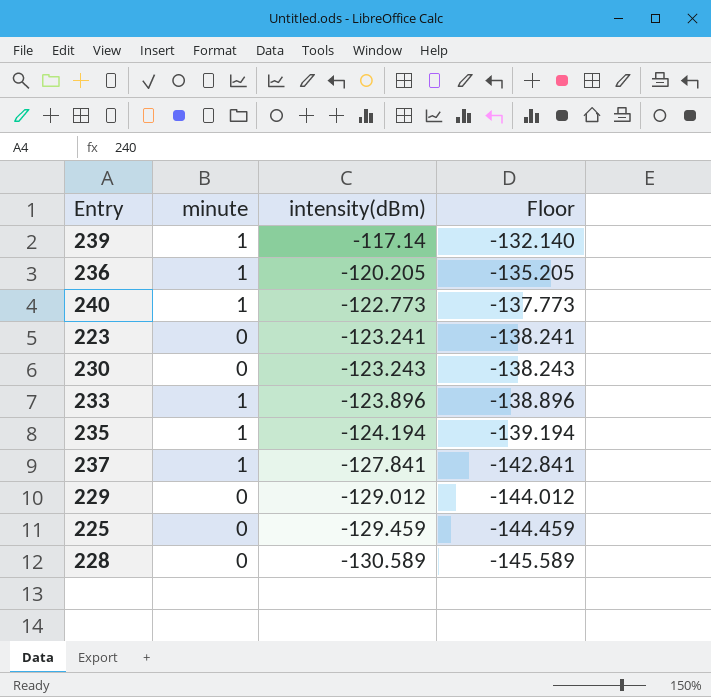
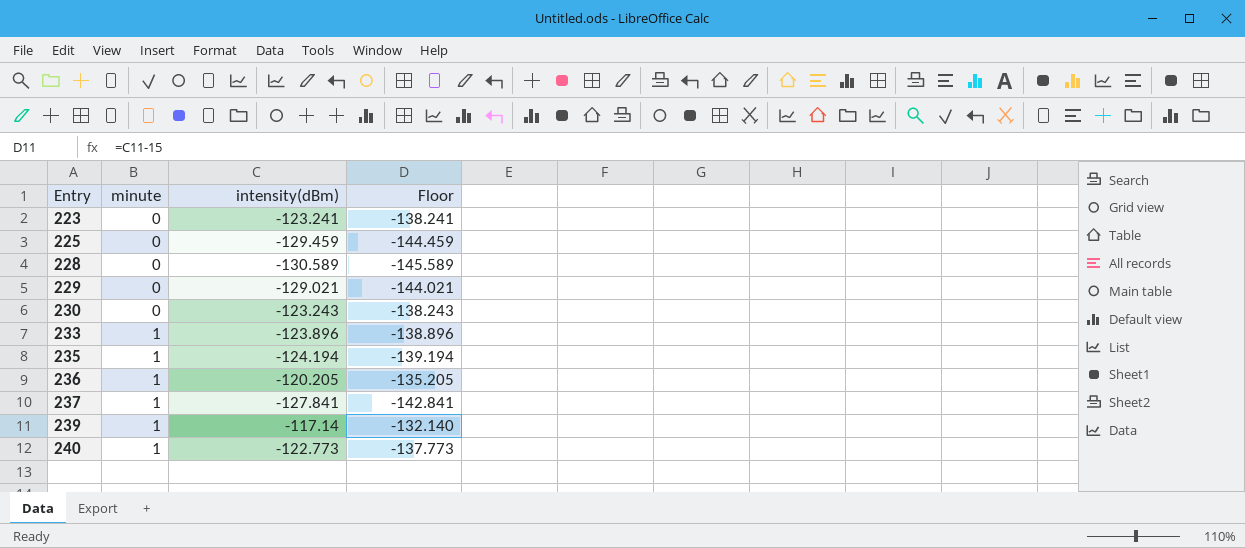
row order: intensity(dBm) descending -> Entry ascending
229 | intensity(dBm): -129.012 -> -129.021
229 | Floor: -144.012 -> -144.021

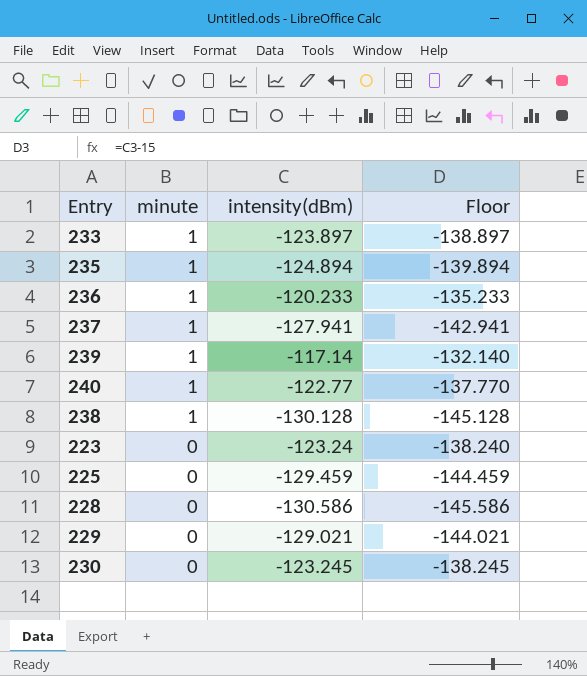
row order: Entry ascending -> minute descending
233 | intensity(dBm): -123.896 -> -123.897
233 | Floor: -138.896 -> -138.897
235 | intensity(dBm): -124.194 -> -124.894
235 | Floor: -139.194 -> -139.894
236 | intensity(dBm): -120.205 -> -120.233
236 | Floor: -135.205 -> -135.233
237 | intensity(dBm): -127.841 -> -127.941
237 | Floor: -142.841 -> -142.941
240 | intensity(dBm): -122.773 -> -122.77
240 | Floor: -137.773 -> -137.770
row 238: none -> 1 | -130.128 | -145.128
223 | intensity(dBm): -123.241 -> -123.24
223 | Floor: -138.241 -> -138.240
228 | intensity(dBm): -130.589 -> -130.586
228 | Floor: -145.589 -> -145.586
230 | intensity(dBm): -123.243 -> -123.245
230 | Floor: -138.243 -> -138.245

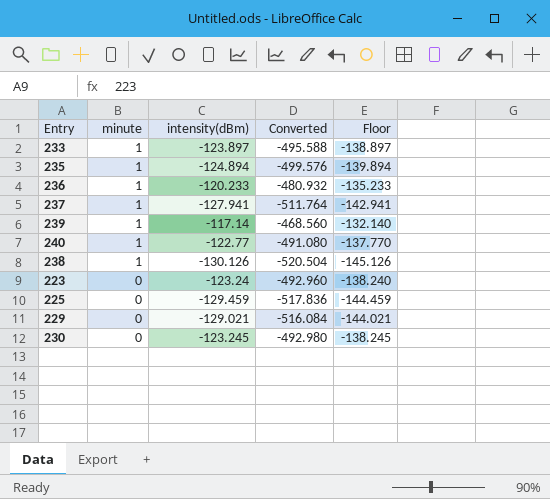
column Converted | formula: none -> [intensity(dBm)] * 4
row 228: 0 | -130.586 | -145.586 -> none
238 | intensity(dBm): -130.128 -> -130.126
238 | Floor: -145.128 -> -145.126

